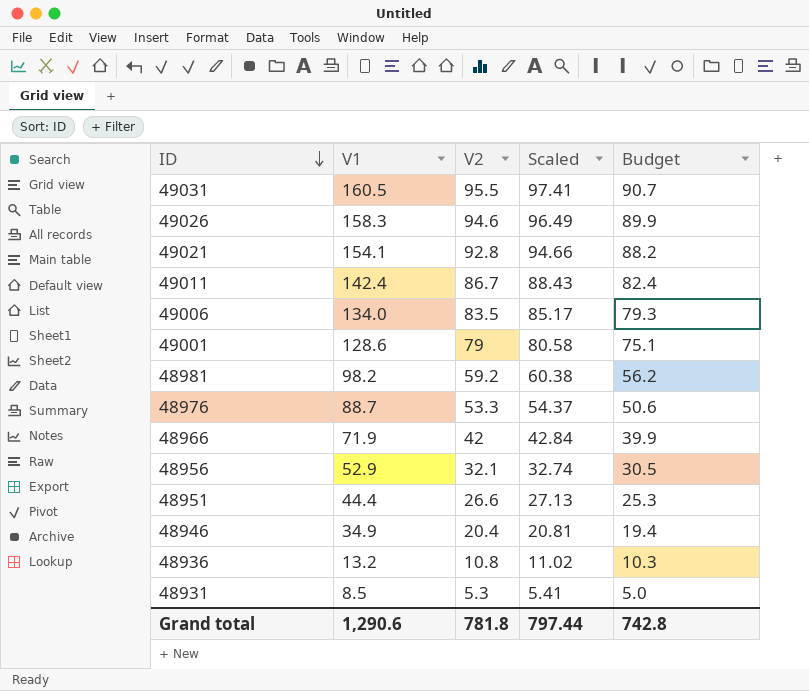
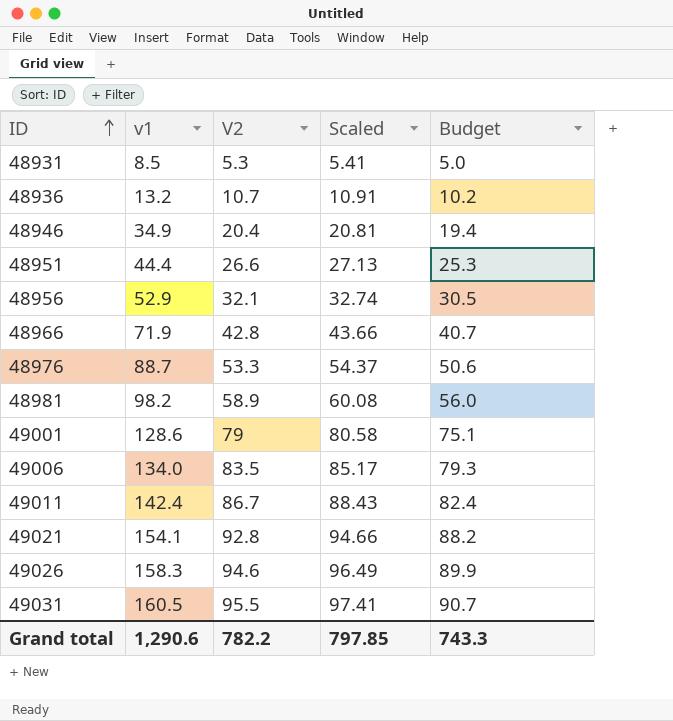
row order: ID descending -> ID ascending
column name: V1 -> v1
48936 | V2: 10.8 -> 10.7
48936 | Scaled: 11.02 -> 10.91
48936 | Budget: 10.3 -> 10.2
48966 | V2: 42 -> 42.8
48966 | Scaled: 42.84 -> 43.66
48966 | Budget: 39.9 -> 40.7
48981 | V2: 59.2 -> 58.9
48981 | Scaled: 60.38 -> 60.08
48981 | Budget: 56.2 -> 56.0
Grand total | V2: 781.8 -> 782.2
Grand total | Scaled: 797.44 -> 797.85
Grand total | Budget: 742.8 -> 743.3

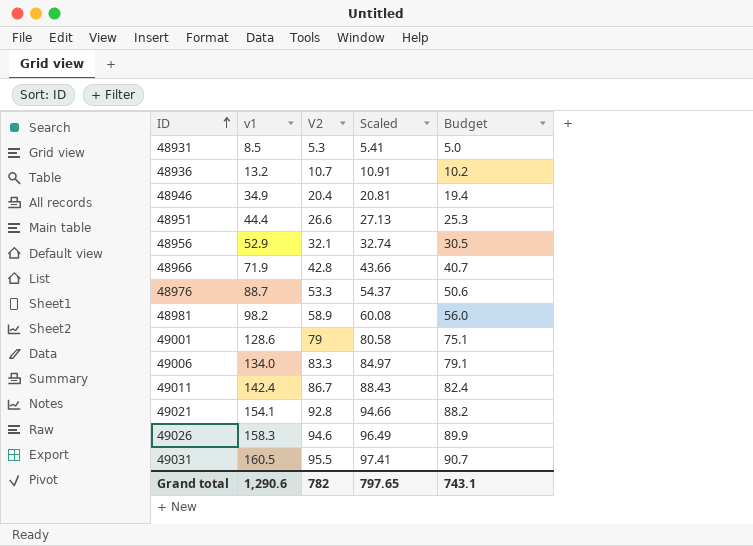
49006 | V2: 83.5 -> 83.3
49006 | Scaled: 85.17 -> 84.97
49006 | Budget: 79.3 -> 79.1
Grand total | V2: 782.2 -> 782
Grand total | Scaled: 797.85 -> 797.65
Grand total | Budget: 743.3 -> 743.1

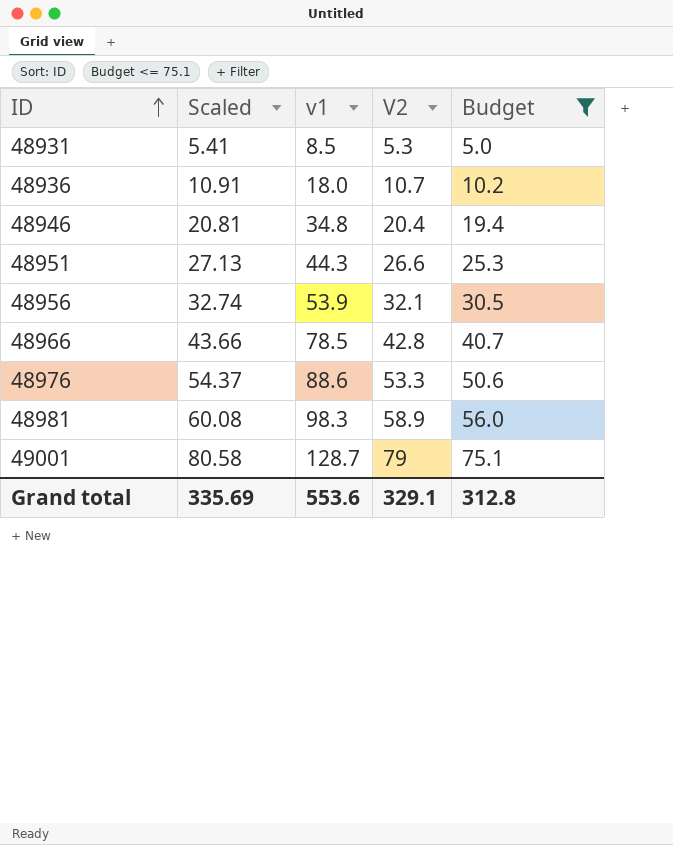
filter: none -> Budget <= 75.1
column Scaled | position: 4 -> 2
48936 | v1: 13.2 -> 18.0
48946 | v1: 34.9 -> 34.8
48951 | v1: 44.4 -> 44.3
48956 | v1: 52.9 -> 53.9
48966 | v1: 71.9 -> 78.5
48976 | v1: 88.7 -> 88.6
48981 | v1: 98.2 -> 98.3
49001 | v1: 128.6 -> 128.7
Grand total | Scaled: 797.65 -> 335.69
Grand total | v1: 1,290.6 -> 553.6
Grand total | V2: 782 -> 329.1
Grand total | Budget: 743.1 -> 312.8

